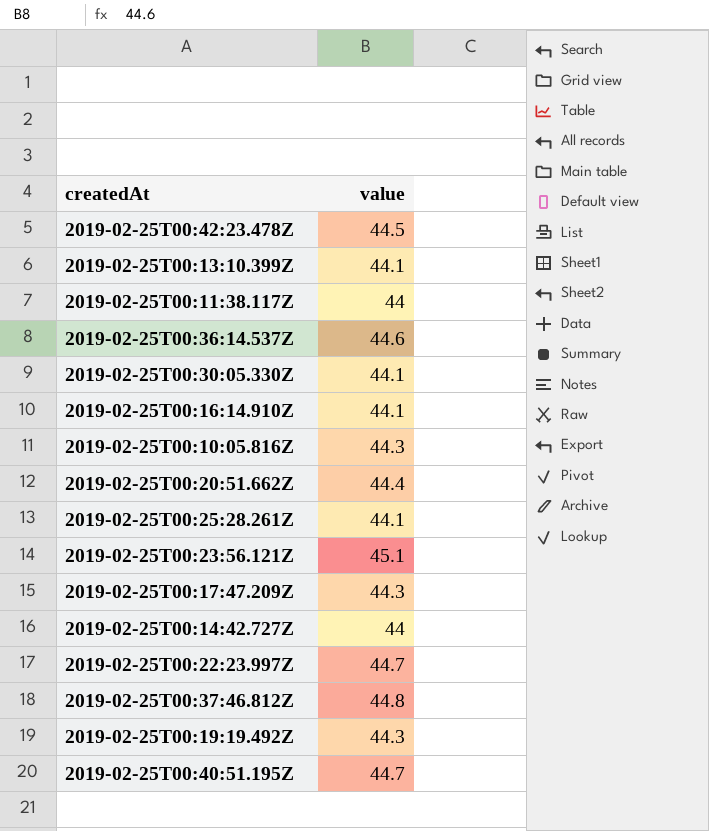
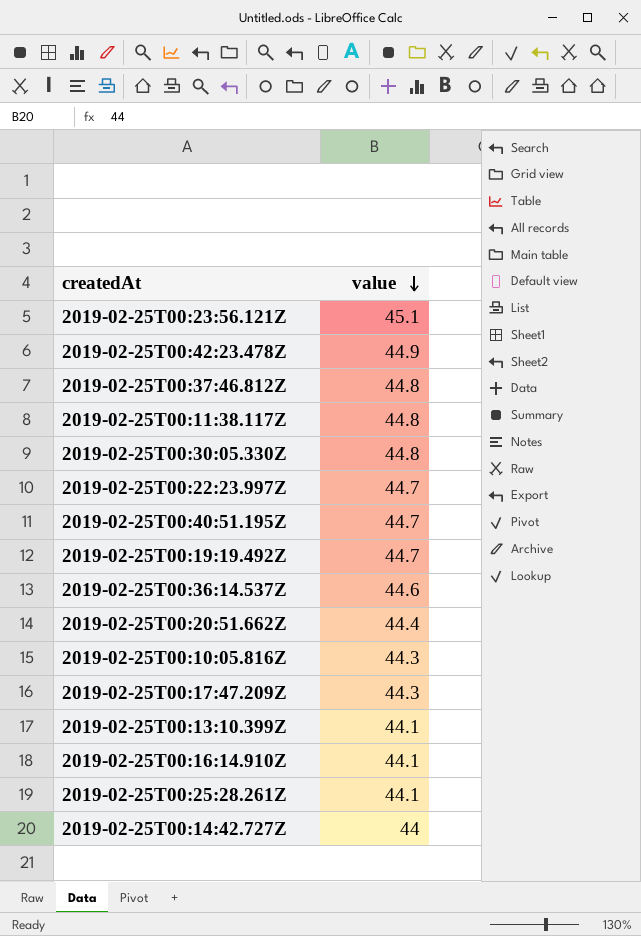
row order: none -> value descending
2019-02-25T00:42:23.478Z | value: 44.5 -> 44.9
2019-02-25T00:11:38.117Z | value: 44 -> 44.8
2019-02-25T00:30:05.330Z | value: 44.1 -> 44.8
2019-02-25T00:19:19.492Z | value: 44.3 -> 44.7

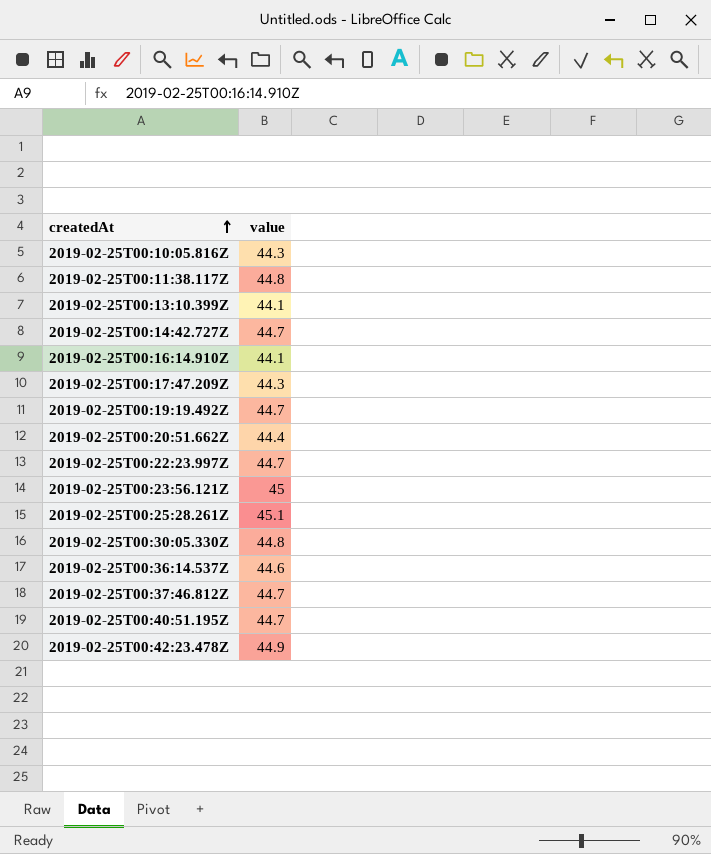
row order: value descending -> createdAt ascending
2019-02-25T00:14:42.727Z | value: 44 -> 44.7
2019-02-25T00:23:56.121Z | value: 45.1 -> 45
2019-02-25T00:25:28.261Z | value: 44.1 -> 45.1
2019-02-25T00:37:46.812Z | value: 44.8 -> 44.7

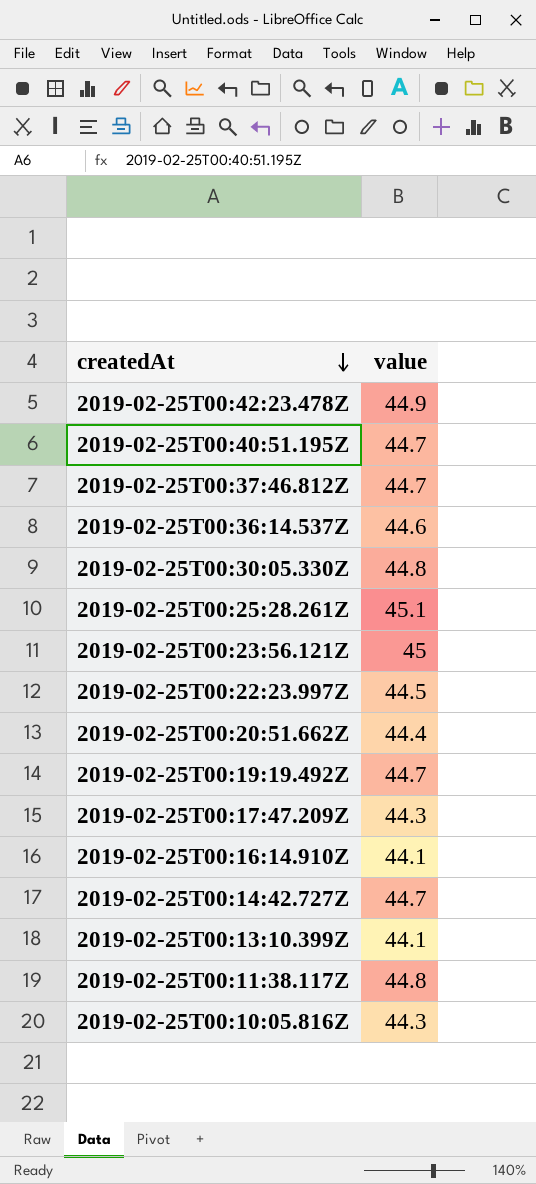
row order: createdAt ascending -> createdAt descending
2019-02-25T00:22:23.997Z | value: 44.7 -> 44.5

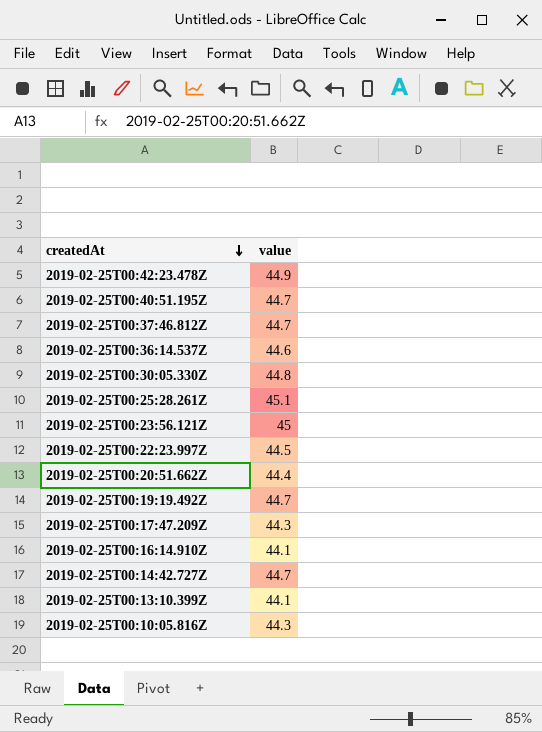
row 2019-02-25T00:11:38.117Z: 44.8 -> none

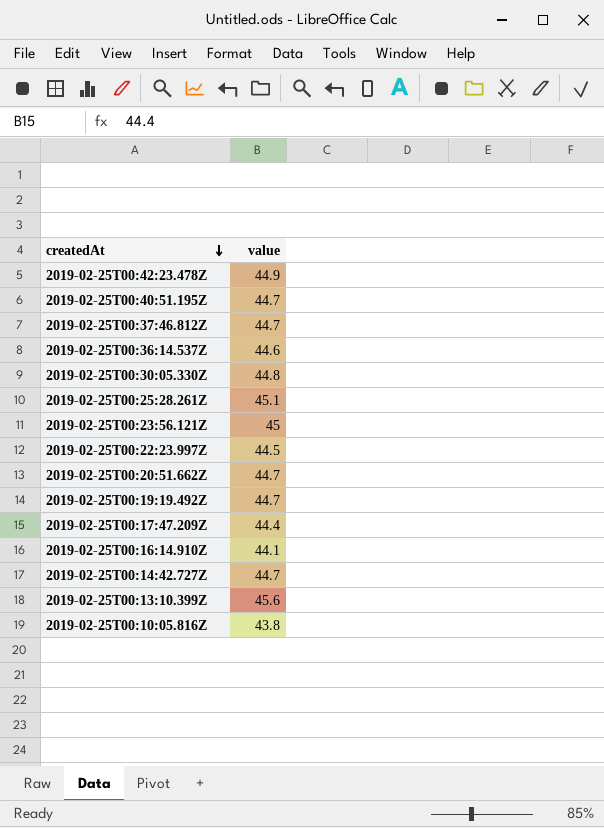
2019-02-25T00:20:51.662Z | value: 44.4 -> 44.7
2019-02-25T00:17:47.209Z | value: 44.3 -> 44.4
2019-02-25T00:13:10.399Z | value: 44.1 -> 45.6
2019-02-25T00:10:05.816Z | value: 44.3 -> 43.8

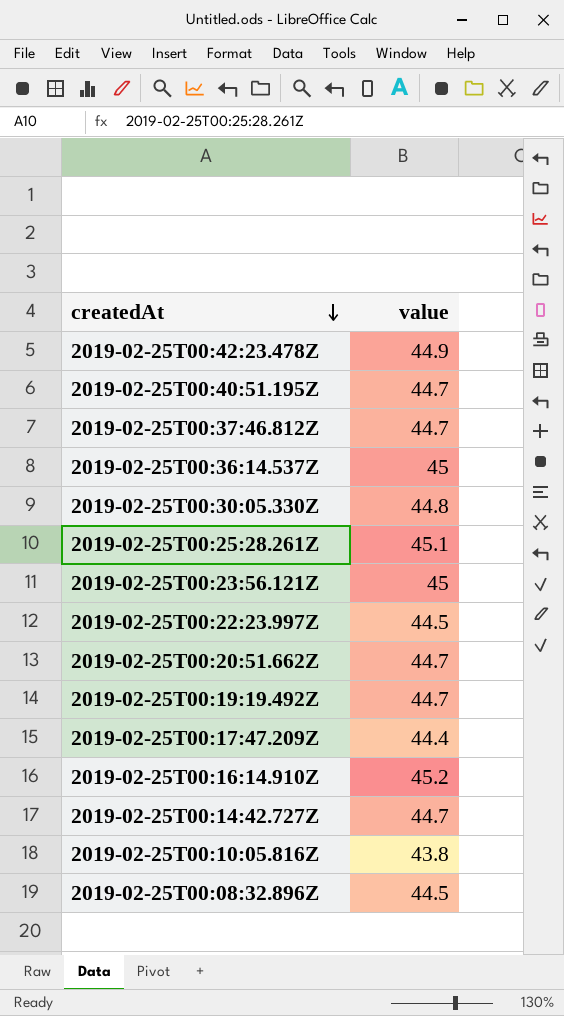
row 2019-02-25T00:13:10.399Z: 45.6 -> none
2019-02-25T00:36:14.537Z | value: 44.6 -> 45
2019-02-25T00:16:14.910Z | value: 44.1 -> 45.2
row 2019-02-25T00:08:32.896Z: none -> 44.5

